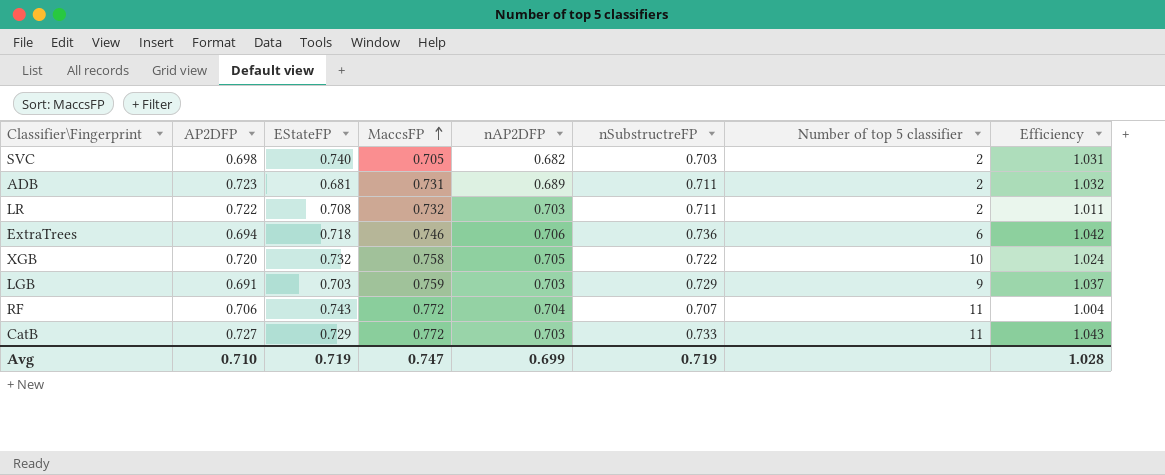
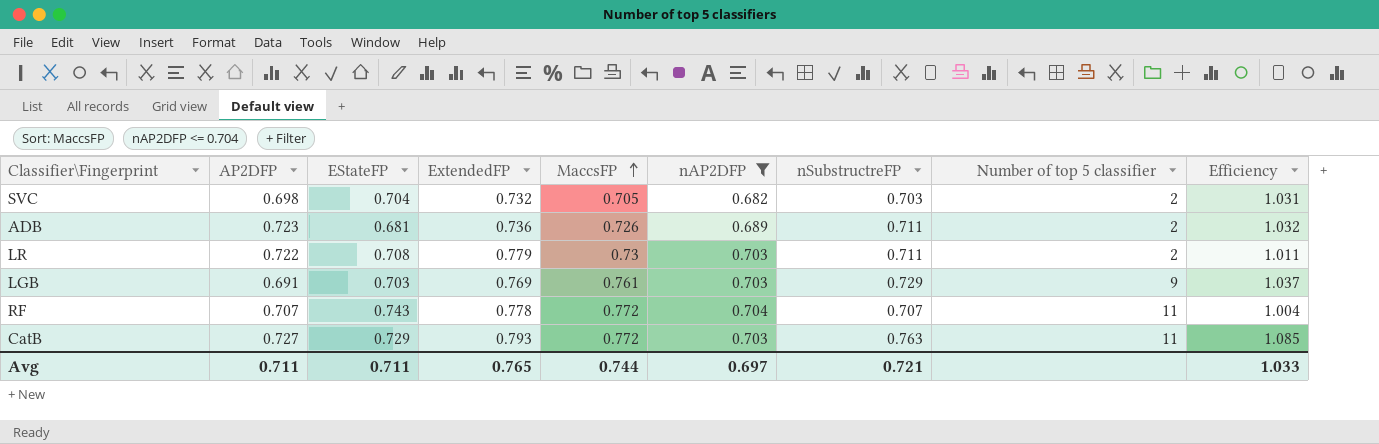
filter: none -> nAP2DFP <= 0.704
column ExtendedFP | position: none -> 4
SVC | EStateFP: 0.740 -> 0.704
ADB | MaccsFP: 0.731 -> 0.726
LR | MaccsFP: 0.732 -> 0.73
LGB | MaccsFP: 0.759 -> 0.761
RF | AP2DFP: 0.706 -> 0.707
CatB | nSubstructreFP: 0.733 -> 0.763
CatB | Efficiency: 1.043 -> 1.085
Avg | AP2DFP: 0.710 -> 0.711
Avg | EStateFP: 0.719 -> 0.711
Avg | MaccsFP: 0.747 -> 0.744
Avg | nAP2DFP: 0.699 -> 0.697
Avg | nSubstructreFP: 0.719 -> 0.721
Avg | Efficiency: 1.028 -> 1.033

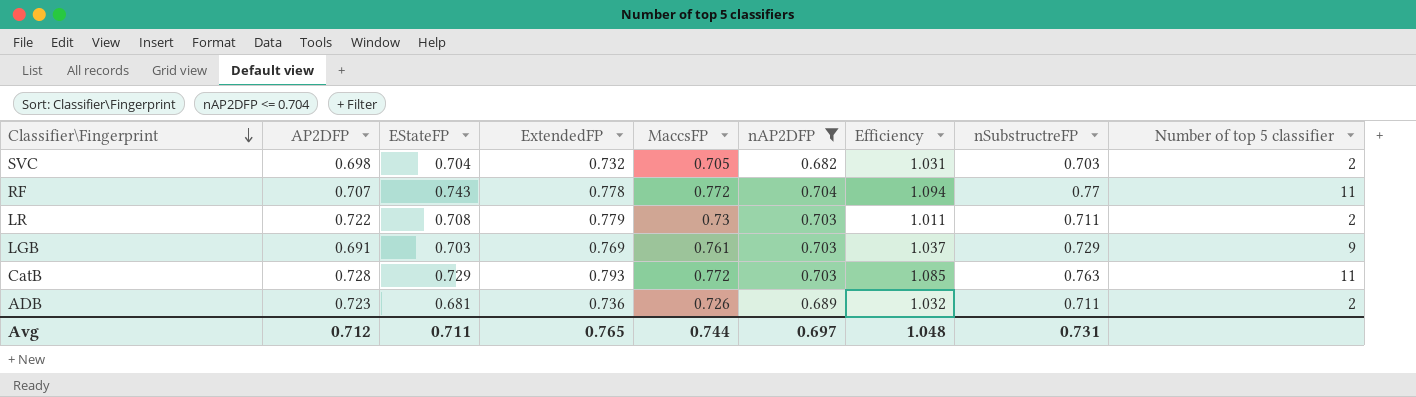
row order: MaccsFP ascending -> Classifier\Fingerprint descending
column Efficiency | position: 9 -> 7
RF | Efficiency: 1.004 -> 1.094
RF | nSubstructreFP: 0.707 -> 0.77
CatB | AP2DFP: 0.727 -> 0.728
Avg | AP2DFP: 0.711 -> 0.712
Avg | Efficiency: 1.033 -> 1.048
Avg | nSubstructreFP: 0.721 -> 0.731

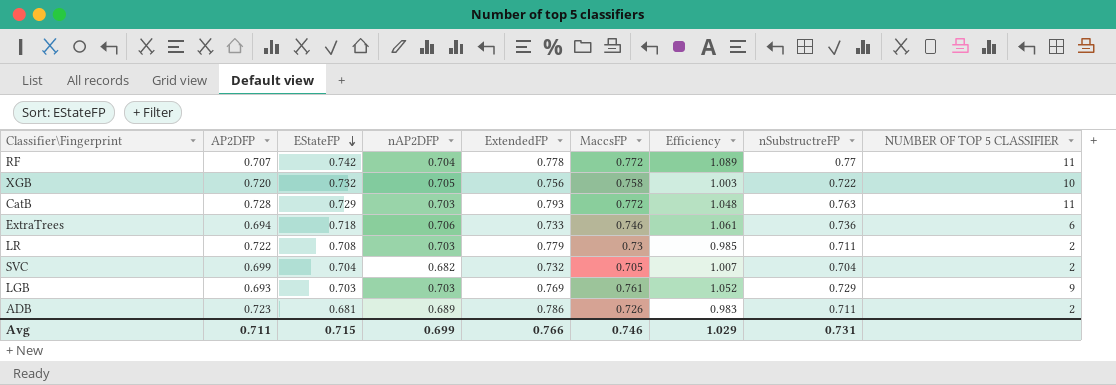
filter: nAP2DFP <= 0.704 -> none
row order: Classifier\Fingerprint descending -> EStateFP descending
column nAP2DFP | position: 6 -> 4
column Efficiency | formula: [nSubstructreFP] / [nAP2DFP] -> [nSubstructreFP] / [AP2DFP]
column name: Number of top 5 classifier -> NUMBER OF TOP 5 CLASSIFIER
RF | EStateFP: 0.743 -> 0.742
SVC | AP2DFP: 0.698 -> 0.699
SVC | nSubstructreFP: 0.703 -> 0.704
LGB | AP2DFP: 0.691 -> 0.693
ADB | ExtendedFP: 0.736 -> 0.786
Avg | AP2DFP: 0.712 -> 0.711
Avg | EStateFP: 0.711 -> 0.715
Avg | nAP2DFP: 0.697 -> 0.699
Avg | ExtendedFP: 0.765 -> 0.766
Avg | MaccsFP: 0.744 -> 0.746
Avg | Efficiency: 1.048 -> 1.029

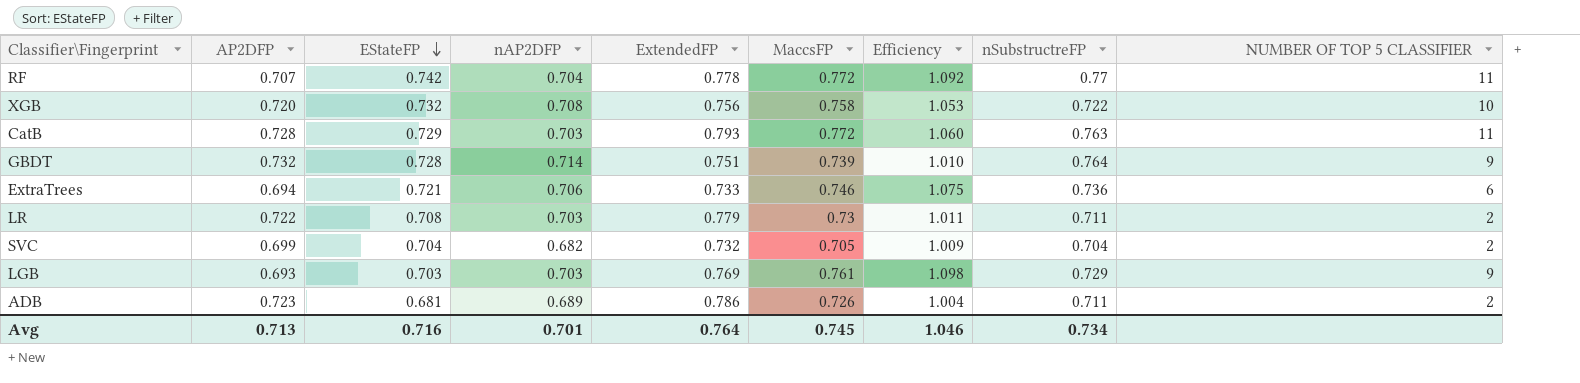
column Efficiency | formula: [nSubstructreFP] / [AP2DFP] -> [MaccsFP] / [AP2DFP]
XGB | nAP2DFP: 0.705 -> 0.708
row GBDT: none -> 0.732 | 0.728 | 0.714 | 0.751 | 0.739 | 1.010 | 0.764 | 9
ExtraTrees | EStateFP: 0.718 -> 0.721
Avg | AP2DFP: 0.711 -> 0.713
Avg | EStateFP: 0.715 -> 0.716
Avg | nAP2DFP: 0.699 -> 0.701
Avg | ExtendedFP: 0.766 -> 0.764
Avg | MaccsFP: 0.746 -> 0.745
Avg | Efficiency: 1.029 -> 1.046
Avg | nSubstructreFP: 0.731 -> 0.734

